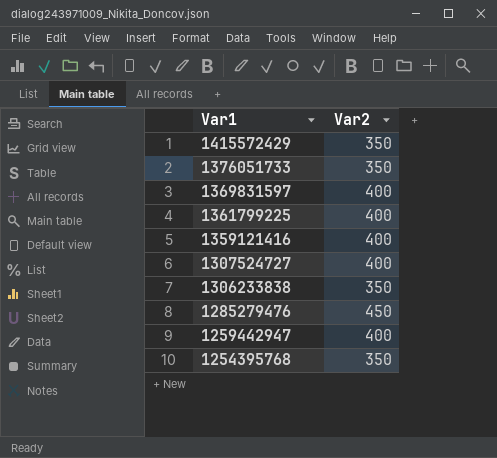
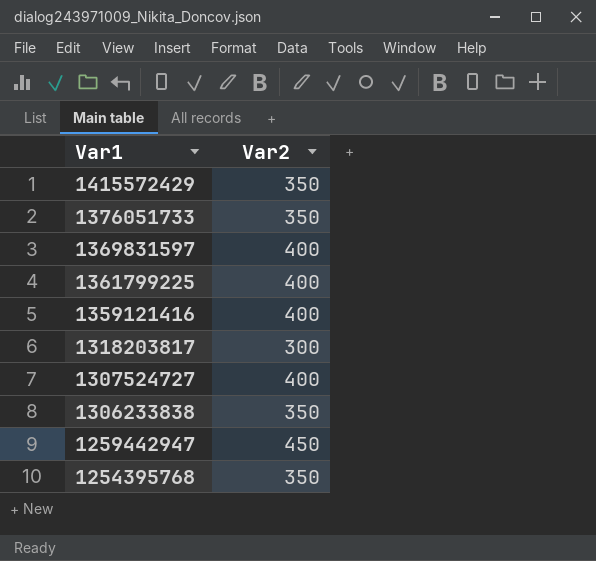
row 1285279476: 450 -> none
row 1318203817: none -> 300
1259442947 | Var2: 400 -> 450

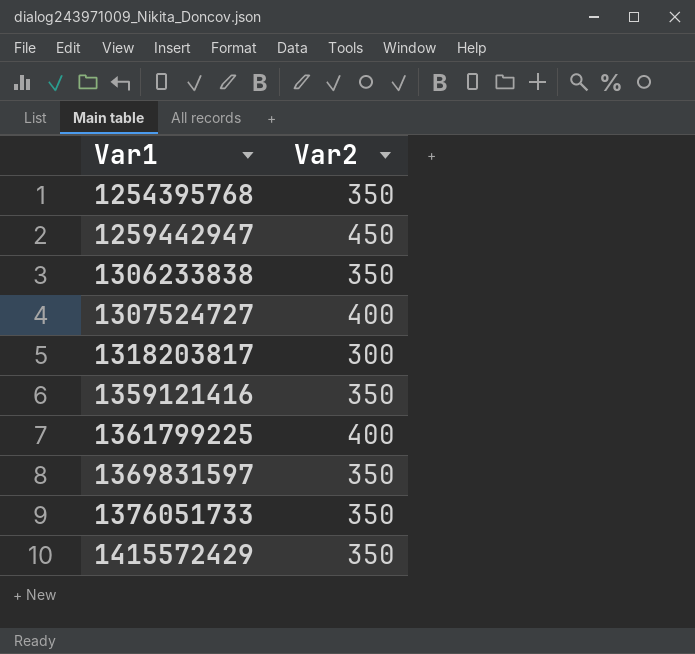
row order: Var1 descending -> Var1 ascending
1359121416 | Var2: 400 -> 350
1369831597 | Var2: 400 -> 350

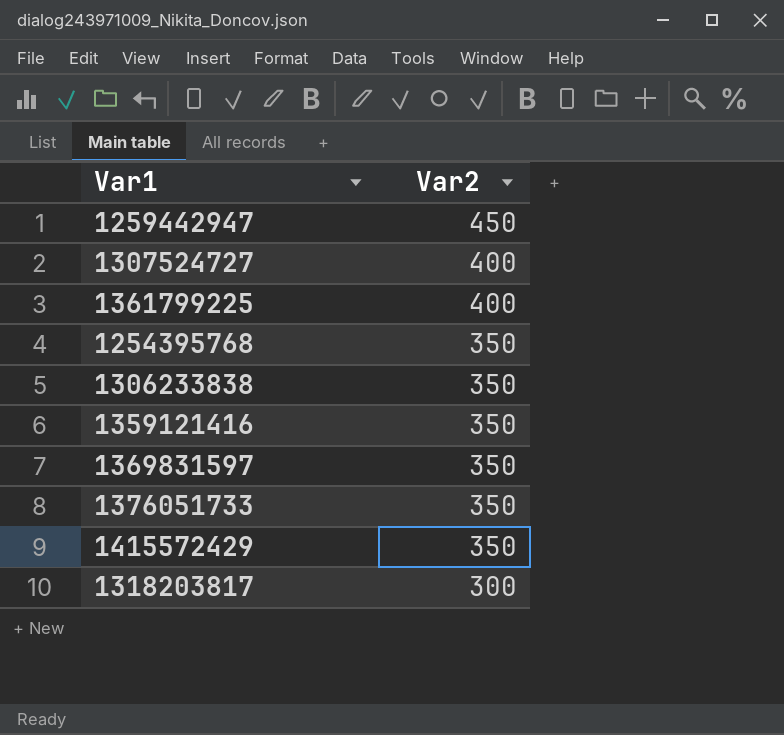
row order: Var1 ascending -> Var2 descending

